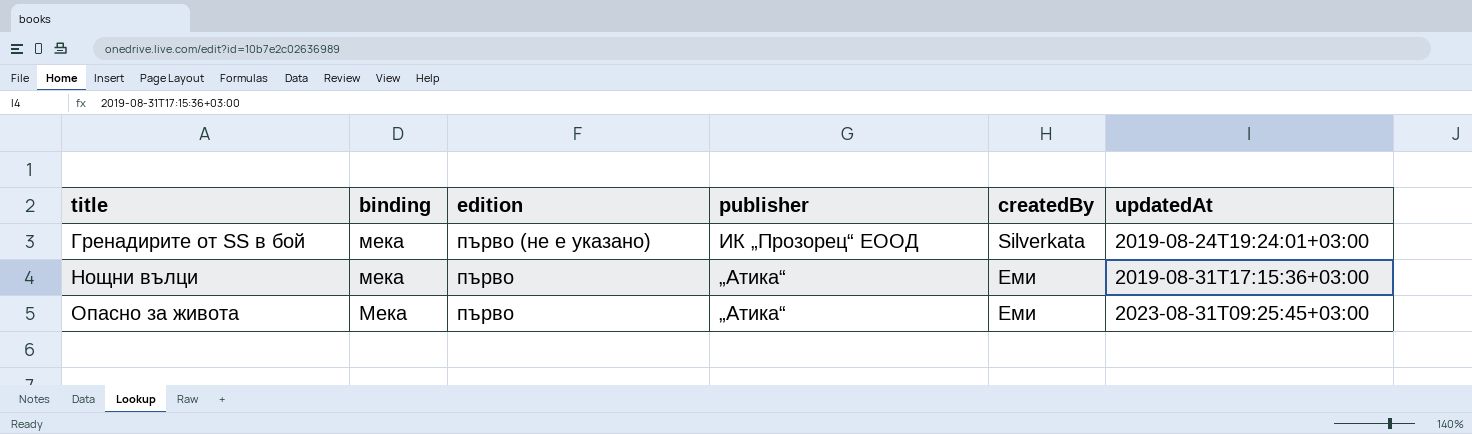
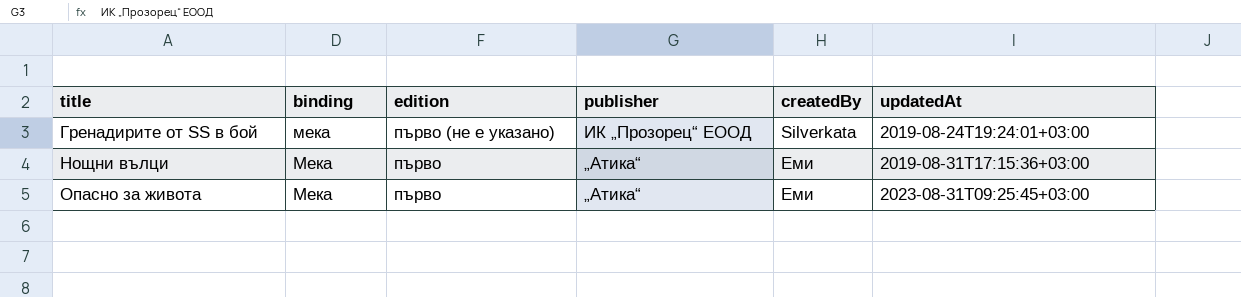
Нощни вълци | binding: мека -> Мека

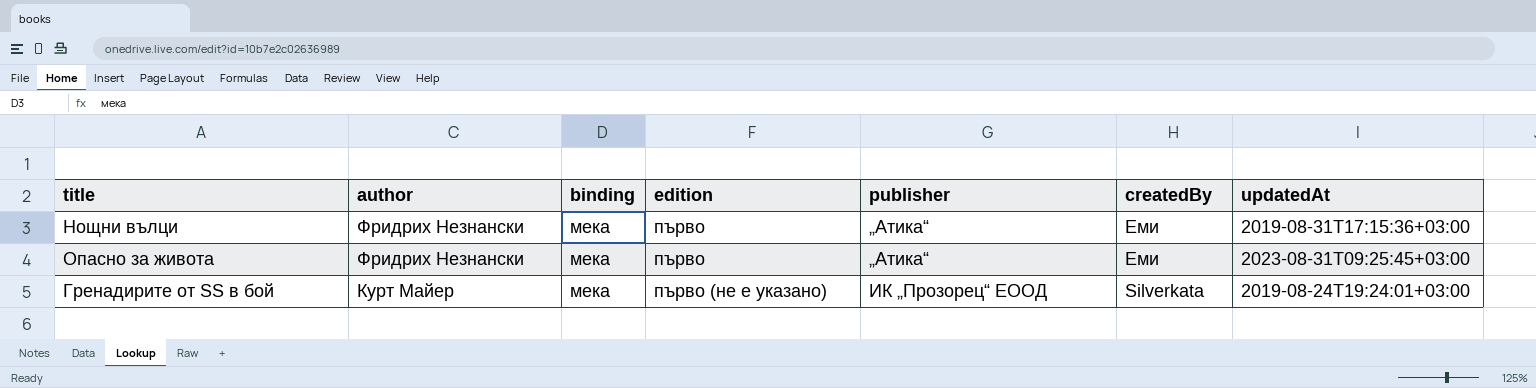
row order: title ascending -> author descending
column author | position: none -> 2
Нощни вълци | binding: Мека -> мека
Опасно за живота | binding: Мека -> мека

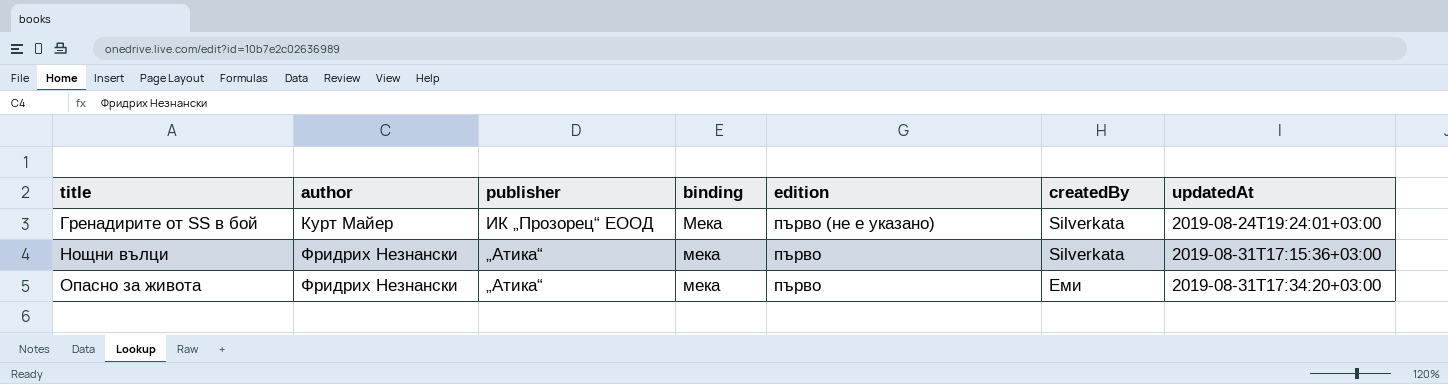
row order: author descending -> title ascending
column publisher | position: 5 -> 3
Гренадирите от SS в бой | binding: мека -> Мека
Нощни вълци | createdBy: Еми -> Silverkata
Опасно за живота | updatedAt: 2023-08-31T09:25:45+03:00 -> 2019-08-31T17:34:20+03:00

